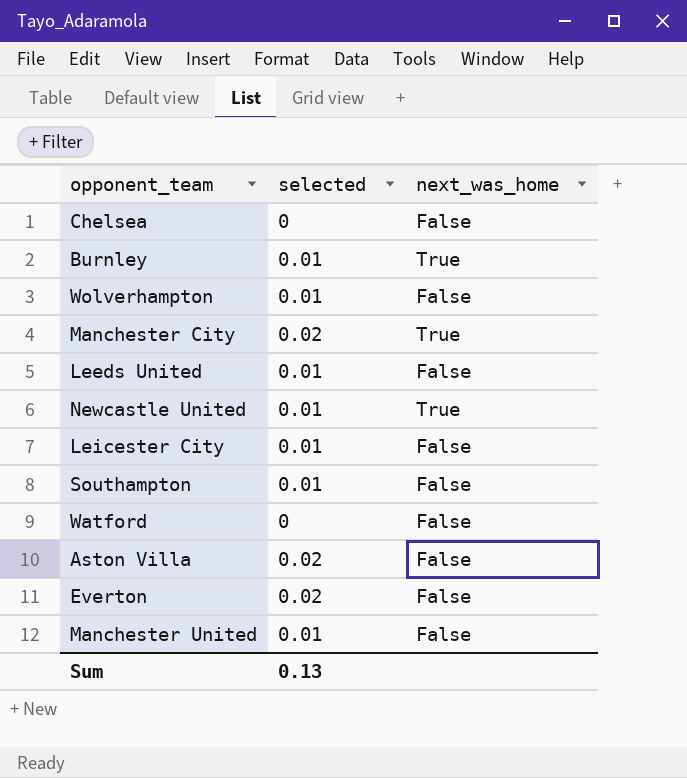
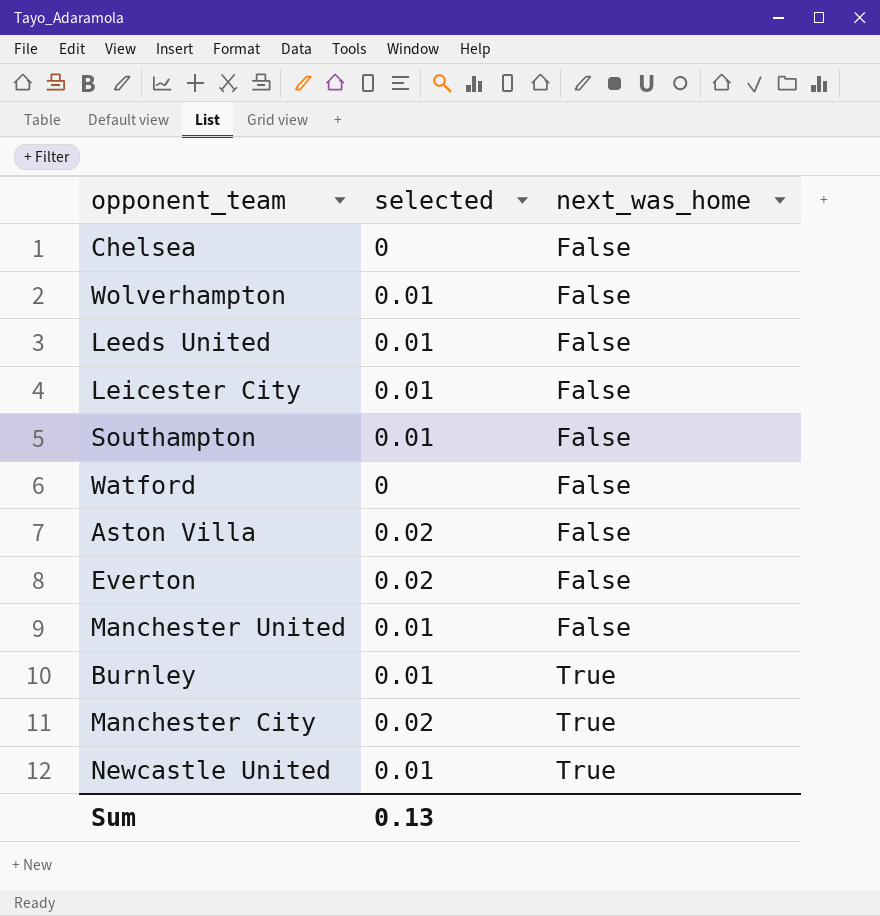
row order: none -> next_was_home ascending

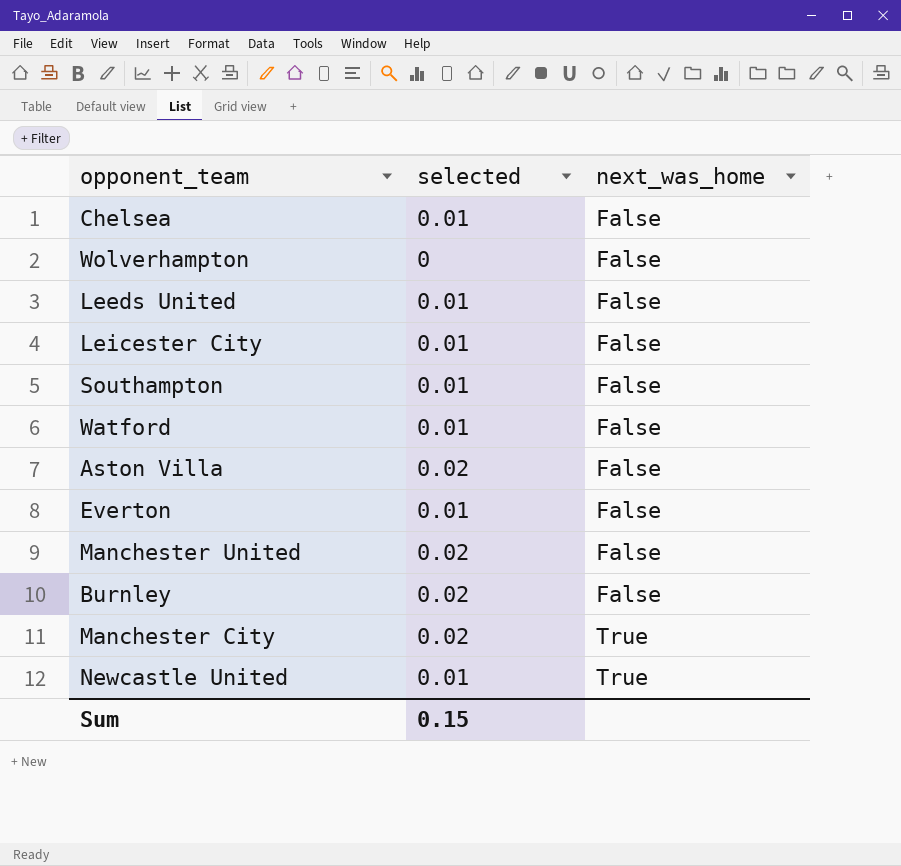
Chelsea | selected: 0 -> 0.01
Wolverhampton | selected: 0.01 -> 0
Watford | selected: 0 -> 0.01
Everton | selected: 0.02 -> 0.01
Manchester United | selected: 0.01 -> 0.02
Burnley | selected: 0.01 -> 0.02
Burnley | next_was_home: True -> False
Sum | selected: 0.13 -> 0.15

